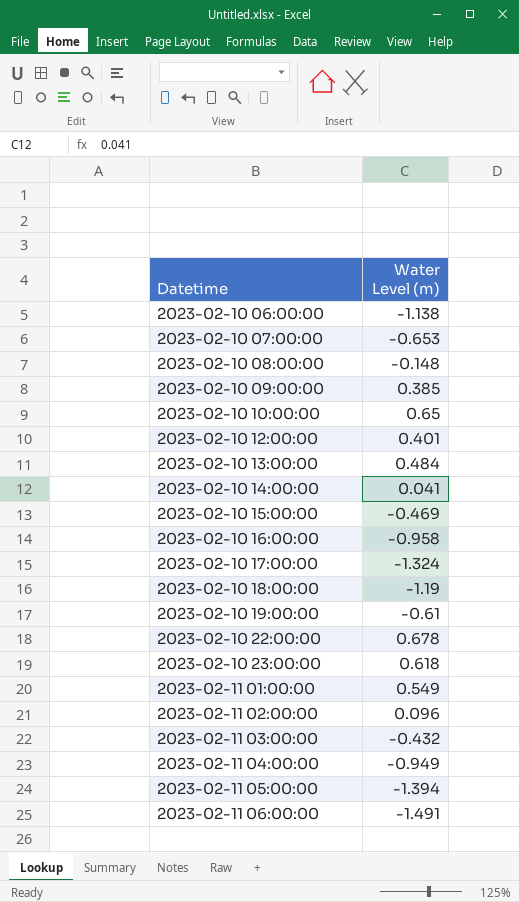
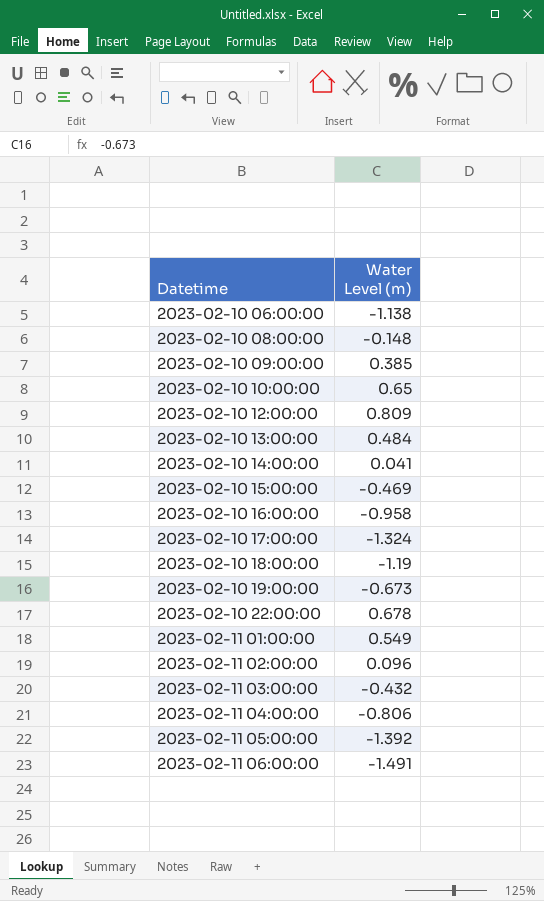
row 2023-02-10 07:00:00: -0.653 -> none
row 2023-02-10 23:00:00: 0.618 -> none
2023-02-10 12:00:00 | Water Level (m): 0.401 -> 0.809
2023-02-10 19:00:00 | Water Level (m): -0.61 -> -0.673
2023-02-11 04:00:00 | Water Level (m): -0.949 -> -0.806
2023-02-11 05:00:00 | Water Level (m): -1.394 -> -1.392

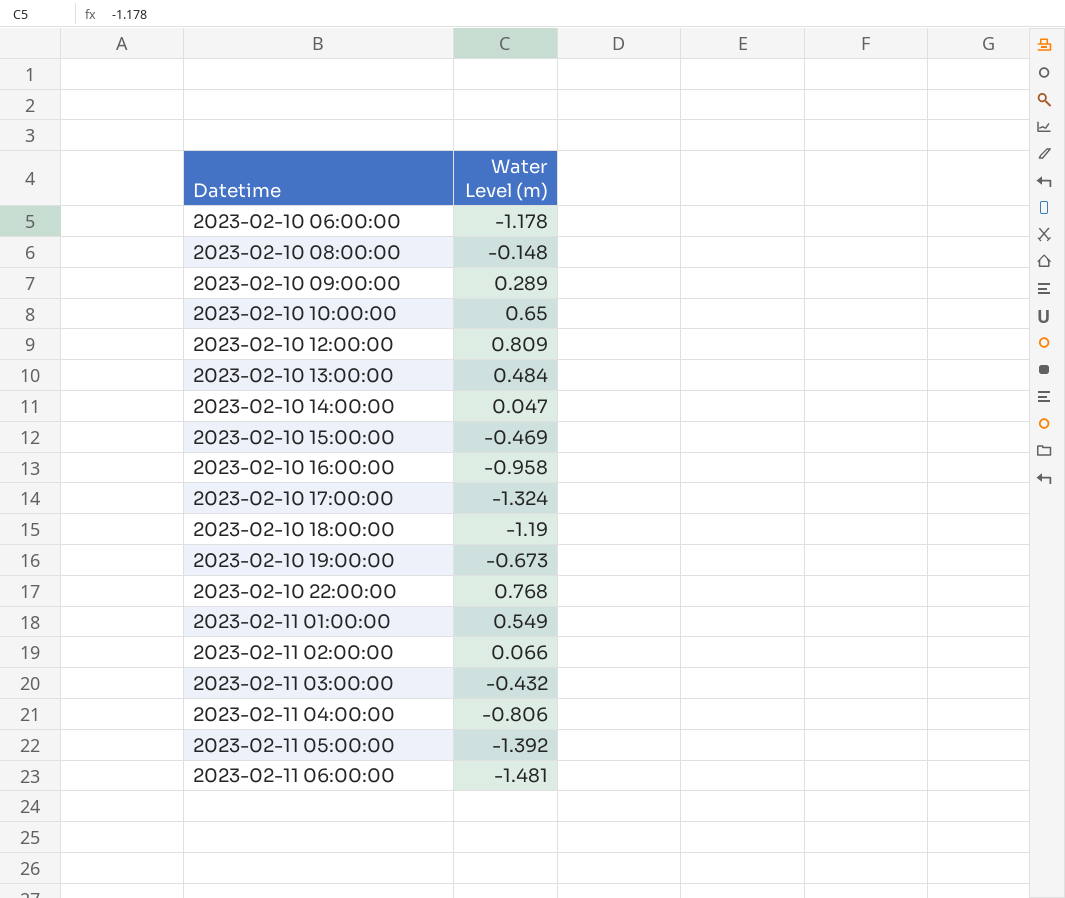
2023-02-10 06:00:00 | Water Level (m): -1.138 -> -1.178
2023-02-10 09:00:00 | Water Level (m): 0.385 -> 0.289
2023-02-10 14:00:00 | Water Level (m): 0.041 -> 0.047
2023-02-10 22:00:00 | Water Level (m): 0.678 -> 0.768
2023-02-11 02:00:00 | Water Level (m): 0.096 -> 0.066
2023-02-11 06:00:00 | Water Level (m): -1.491 -> -1.481

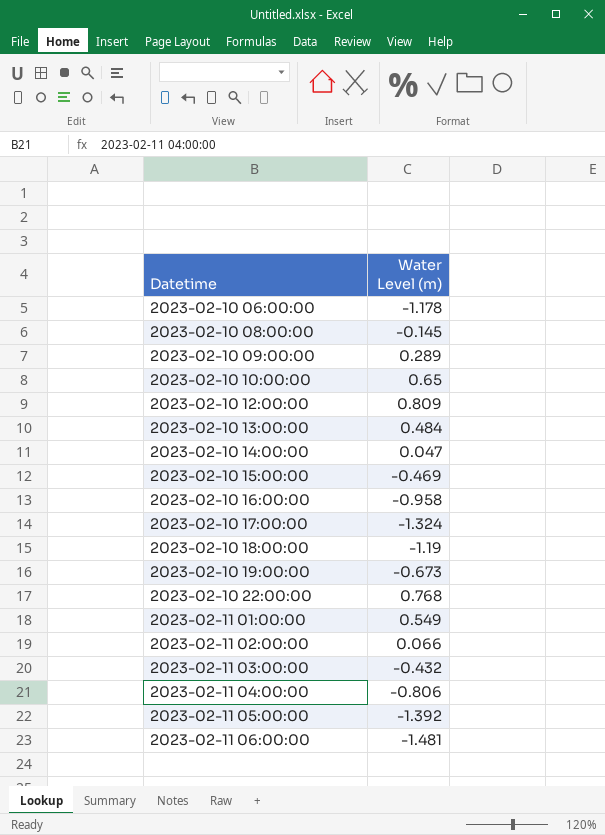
2023-02-10 08:00:00 | Water Level (m): -0.148 -> -0.145

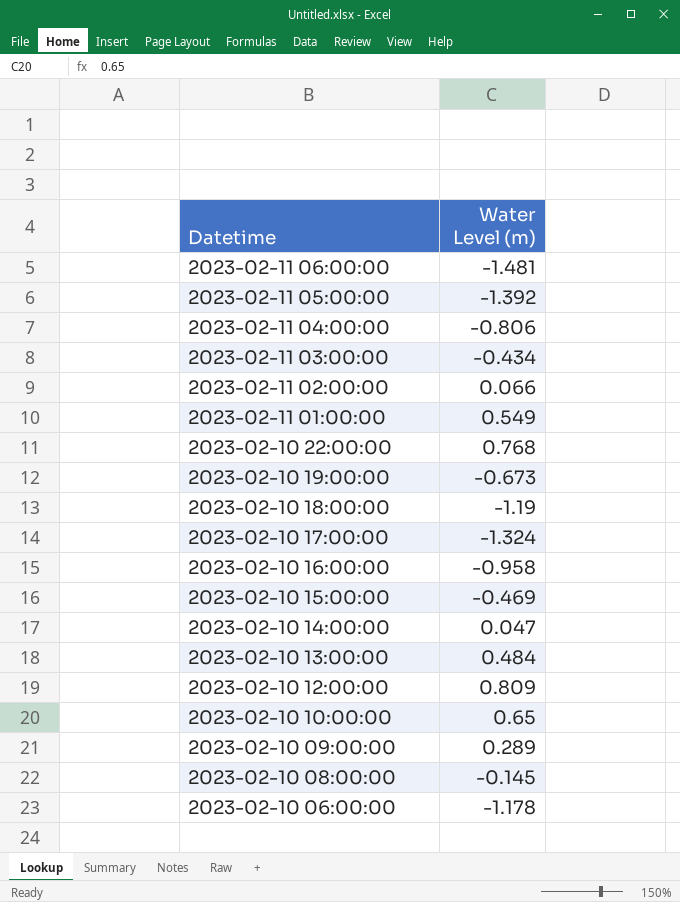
row order: Datetime ascending -> Datetime descending
2023-02-11 03:00:00 | Water Level (m): -0.432 -> -0.434

